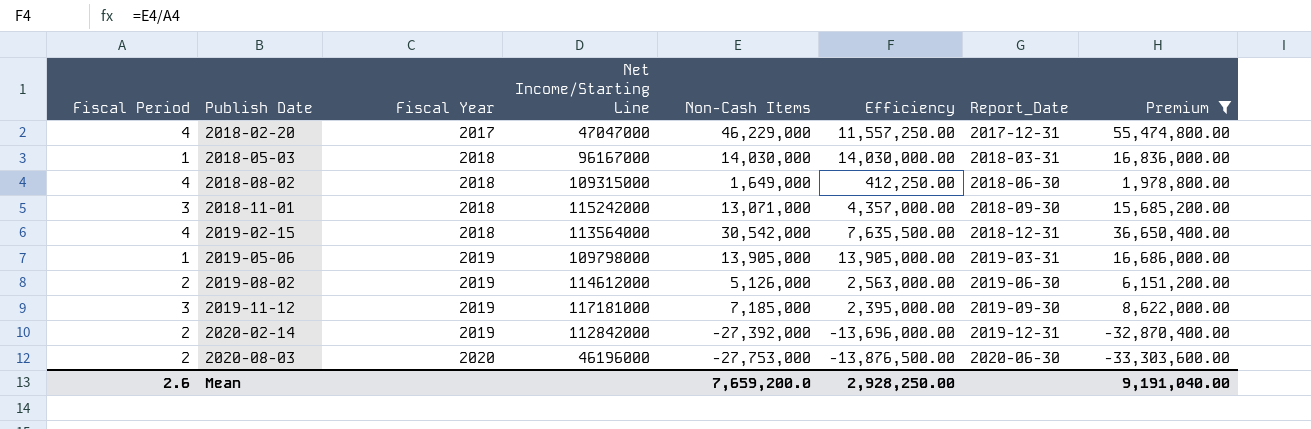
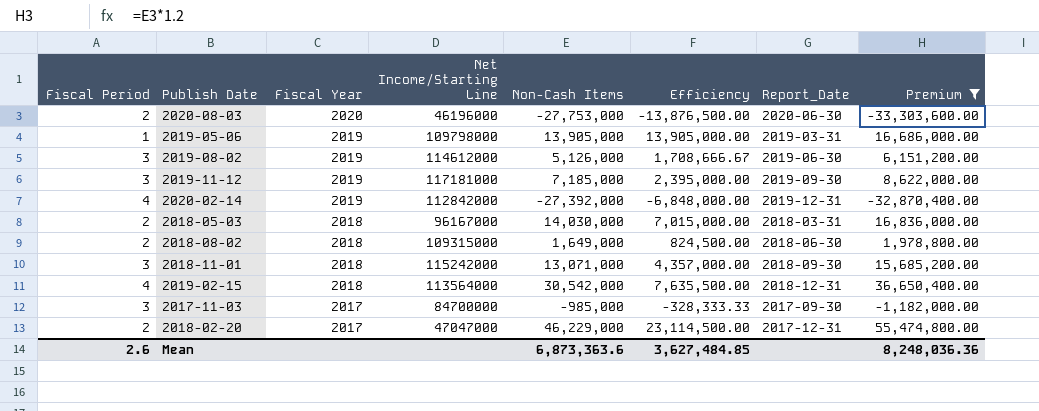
row order: Publish Date ascending -> Fiscal Year descending
2019-08-02 | Fiscal Period: 2 -> 3
2019-08-02 | Efficiency: 2,563,000.00 -> 1,708,666.67
2020-02-14 | Fiscal Period: 2 -> 4
2020-02-14 | Efficiency: -13,696,000.00 -> -6,848,000.00
2018-05-03 | Fiscal Period: 1 -> 2
2018-05-03 | Efficiency: 14,030,000.00 -> 7,015,000.00
2018-08-02 | Fiscal Period: 4 -> 2
2018-08-02 | Efficiency: 412,250.00 -> 824,500.00
row 2017-11-03: none -> 3 | 2017 | 84700000 | -985,000 | -328,333.33 | 2017-09-30 | -1,182,000.00
2018-02-20 | Fiscal Period: 4 -> 2
2018-02-20 | Efficiency: 11,557,250.00 -> 23,114,500.00
Mean | Non-Cash Items: 7,659,200.0 -> 6,873,363.6
Mean | Efficiency: 2,928,250.00 -> 3,627,484.85
Mean | Premium: 9,191,040.00 -> 8,248,036.36

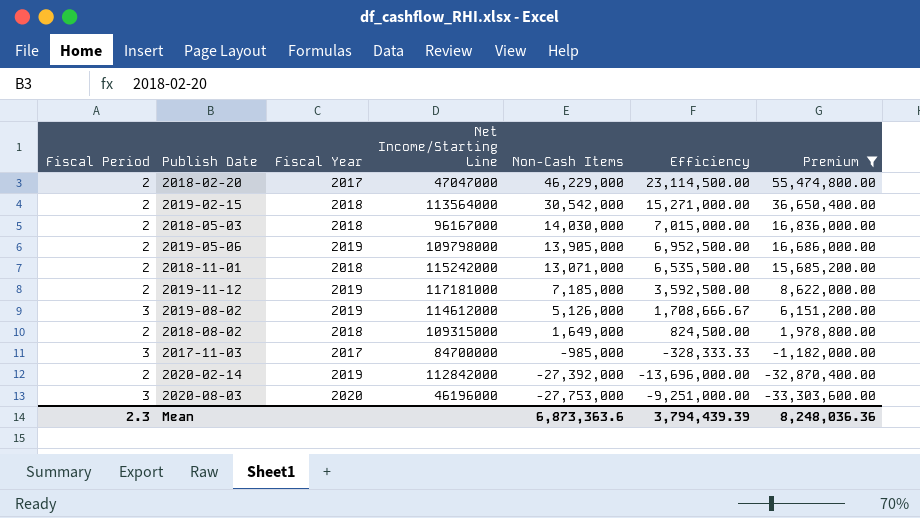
row order: Fiscal Year descending -> Non-Cash Items descending
column Report_Date | position: 7 -> none
2019-02-15 | Fiscal Period: 4 -> 2
2019-02-15 | Efficiency: 7,635,500.00 -> 15,271,000.00
2019-05-06 | Fiscal Period: 1 -> 2
2019-05-06 | Efficiency: 13,905,000.00 -> 6,952,500.00
2018-11-01 | Fiscal Period: 3 -> 2
2018-11-01 | Efficiency: 4,357,000.00 -> 6,535,500.00
2019-11-12 | Fiscal Period: 3 -> 2
2019-11-12 | Efficiency: 2,395,000.00 -> 3,592,500.00
2020-02-14 | Fiscal Period: 4 -> 2
2020-02-14 | Efficiency: -6,848,000.00 -> -13,696,000.00
2020-08-03 | Fiscal Period: 2 -> 3
2020-08-03 | Efficiency: -13,876,500.00 -> -9,251,000.00
Mean | Fiscal Period: 2.6 -> 2.3
Mean | Efficiency: 3,627,484.85 -> 3,794,439.39

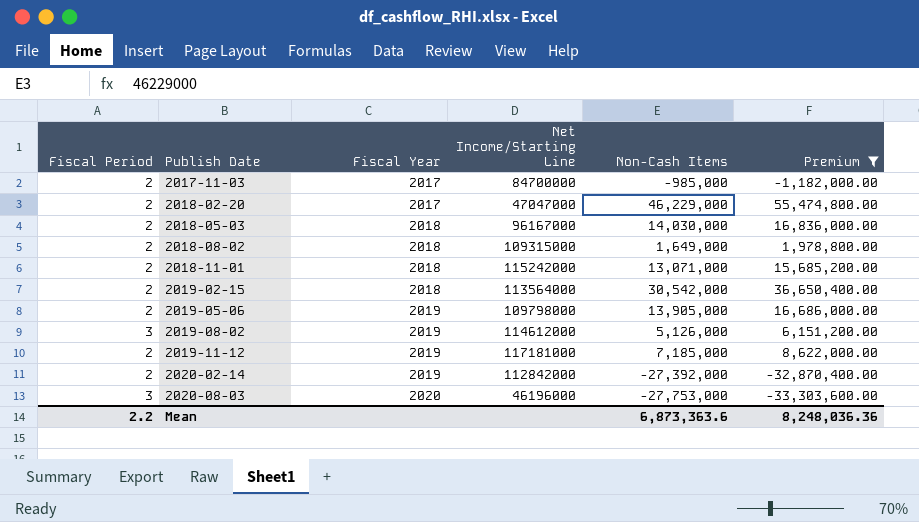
row order: Non-Cash Items descending -> Publish Date ascending
column Efficiency | formula: [Non-Cash Items] / [Fiscal Period] -> none
2017-11-03 | Fiscal Period: 3 -> 2
Mean | Fiscal Period: 2.3 -> 2.2

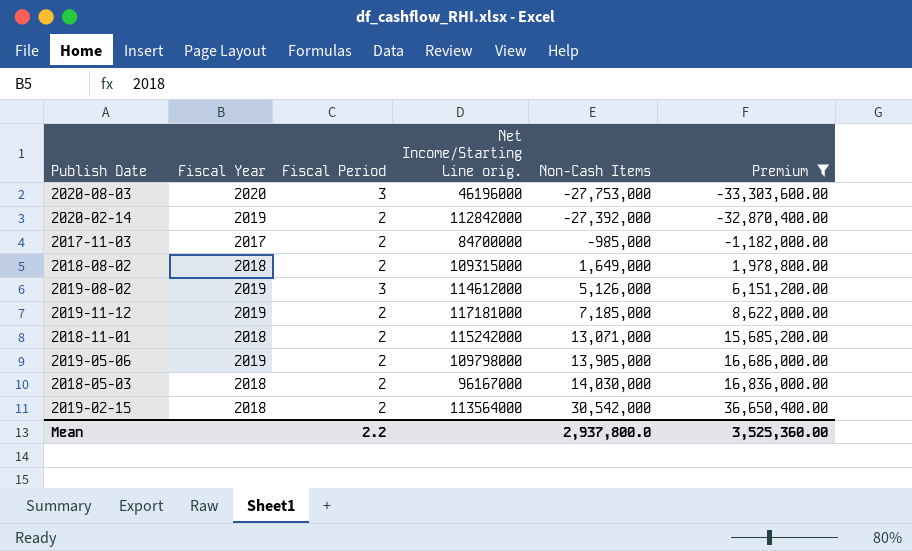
row order: Publish Date ascending -> Non-Cash Items ascending
column Fiscal Period | position: 1 -> 3
column name: Net Income/Starting Line -> Net Income/Starting Line orig.
row 2018-02-20: 2 | 2017 | 47047000 | 46,229,000 | 55,474,800.00 -> none
Mean | Non-Cash Items: 6,873,363.6 -> 2,937,800.0
Mean | Premium: 8,248,036.36 -> 3,525,360.00

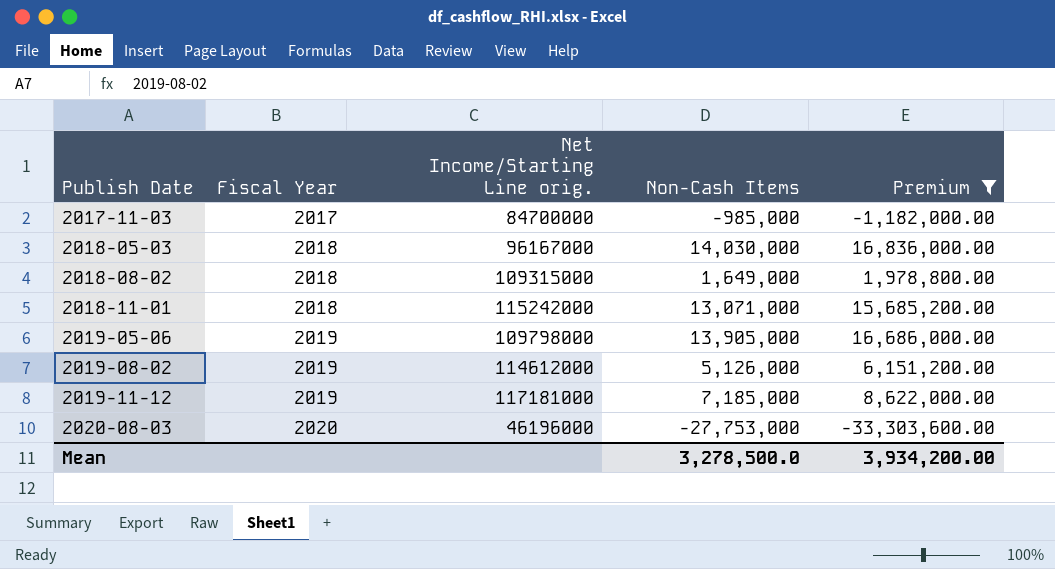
row order: Non-Cash Items ascending -> Publish Date ascending
column Fiscal Period | position: 3 -> none
row 2020-02-14: 2019 | 2 | 112842000 | -27,392,000 | -32,870,400.00 -> none
row 2019-02-15: 2018 | 2 | 113564000 | 30,542,000 | 36,650,400.00 -> none
Mean | Non-Cash Items: 2,937,800.0 -> 3,278,500.0
Mean | Premium: 3,525,360.00 -> 3,934,200.00

